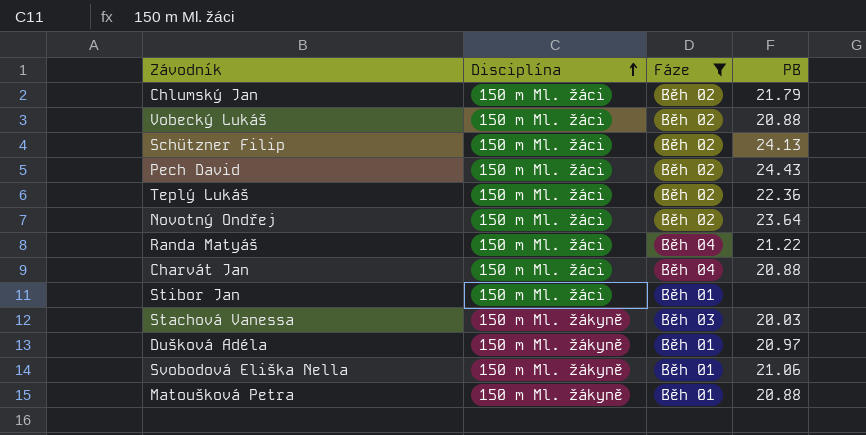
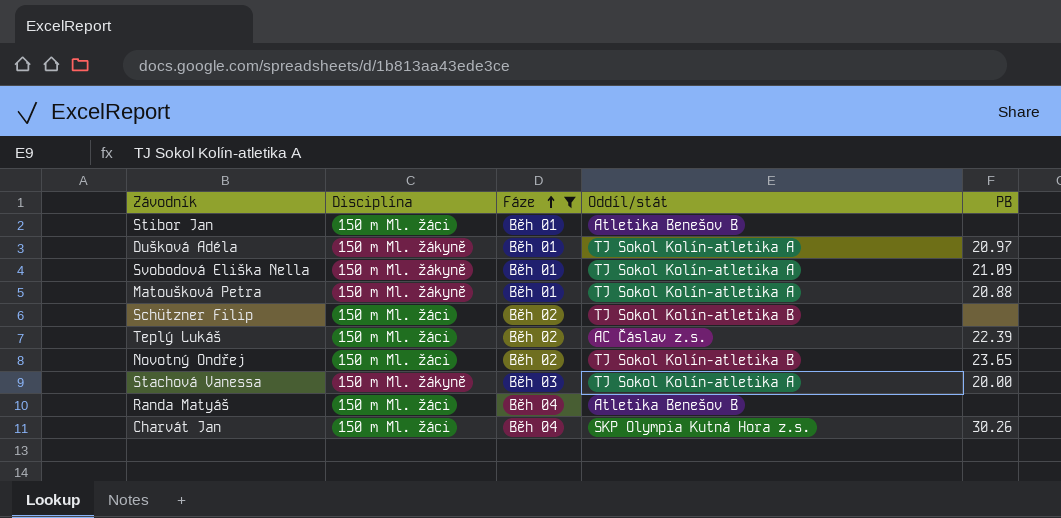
row order: Disciplína ascending -> Fáze ascending
column Oddíl/stát | position: none -> 4
row Chlumský Jan: 150 m Ml. žáci | Běh 02 | 21.79 -> none
row Vobecký Lukáš: 150 m Ml. žáci | Běh 02 | 20.88 -> none
row Pech David: 150 m Ml. žáci | Běh 02 | 24.43 -> none
Svobodová Eliška Nella | PB: 21.06 -> 21.09
Schützner Filip | PB: 24.13 -> none
Teplý Lukáš | PB: 22.36 -> 22.39
Novotný Ondřej | PB: 23.64 -> 23.65
Stachová Vanessa | PB: 20.03 -> 20.00
Randa Matyáš | PB: 21.22 -> none
Charvát Jan | PB: 20.88 -> 30.26

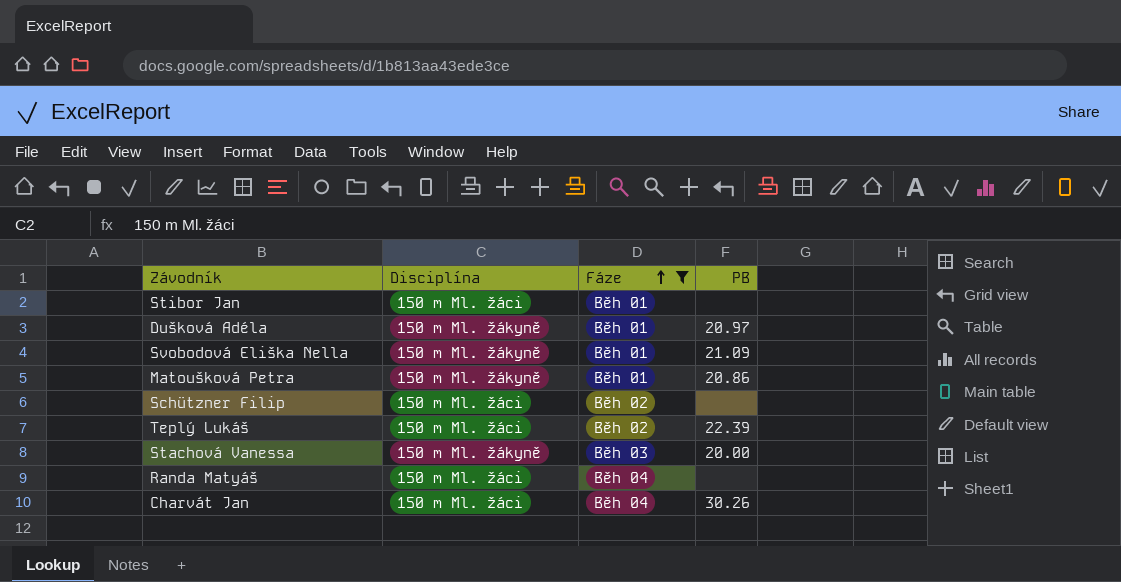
column Oddíl/stát | position: 4 -> none
row Novotný Ondřej: 150 m Ml. žáci | Běh 02 | TJ Sokol Kolín-atletika B | 23.65 -> none
Matoušková Petra | PB: 20.88 -> 20.86

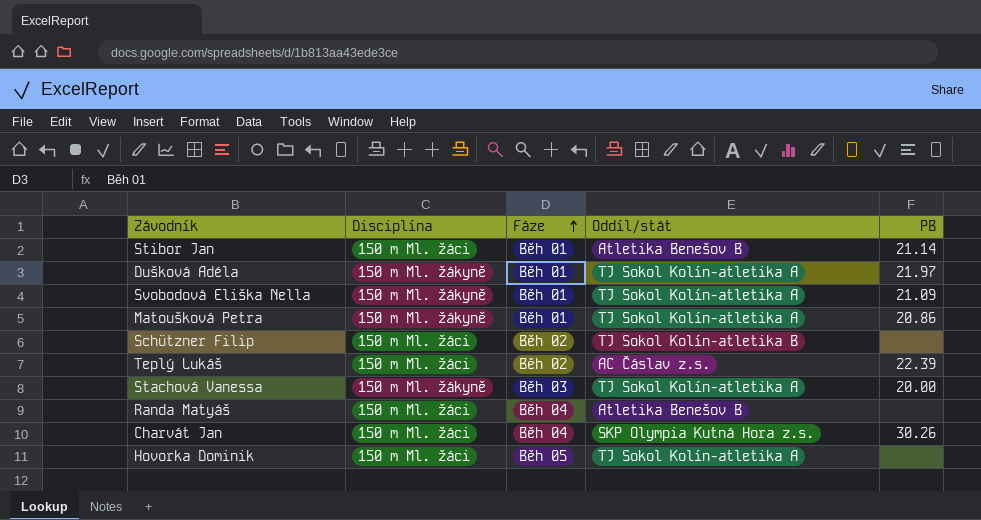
filter: Fáze != Běh 05 -> none
column Oddíl/stát | position: none -> 4
Stibor Jan | PB: none -> 21.14
Dušková Adéla | PB: 20.97 -> 21.97

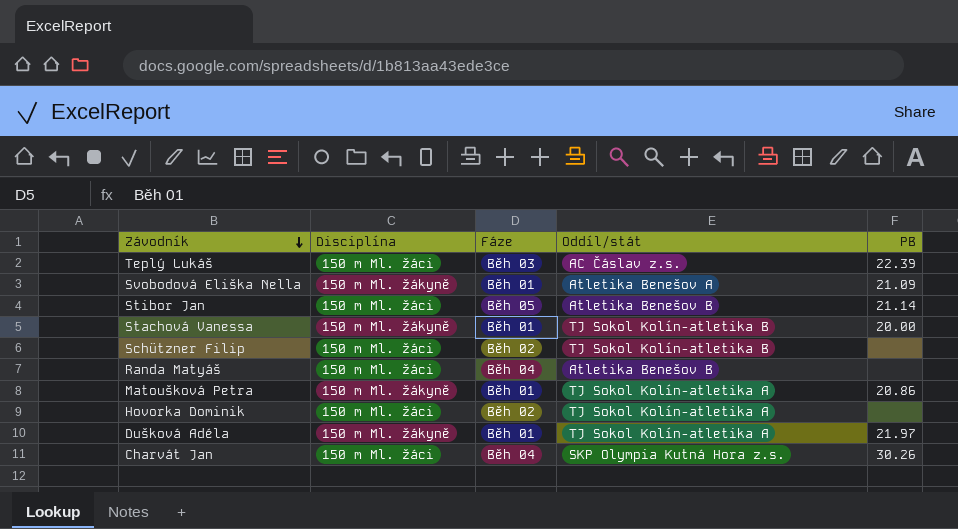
row order: Fáze ascending -> Závodník descending
Teplý Lukáš | Fáze: Běh 02 -> Běh 03
Svobodová Eliška Nella | Oddíl/stát: TJ Sokol Kolín-atletika A -> Atletika Benešov A
Stibor Jan | Fáze: Běh 01 -> Běh 05
Stachová Vanessa | Fáze: Běh 03 -> Běh 01
Stachová Vanessa | Oddíl/stát: TJ Sokol Kolín-atletika A -> TJ Sokol Kolín-atletika B
Hovorka Dominik | Fáze: Běh 05 -> Běh 02

